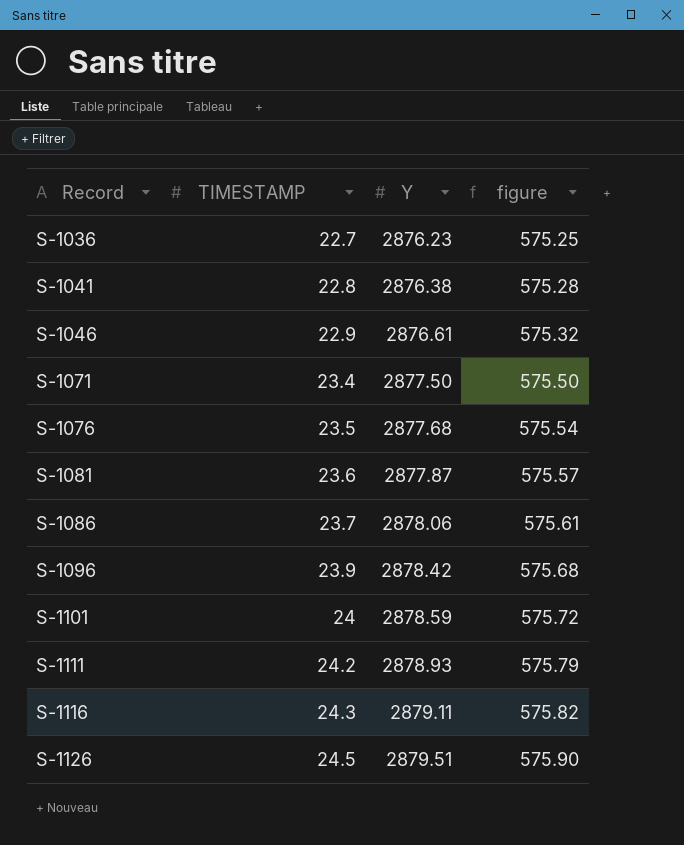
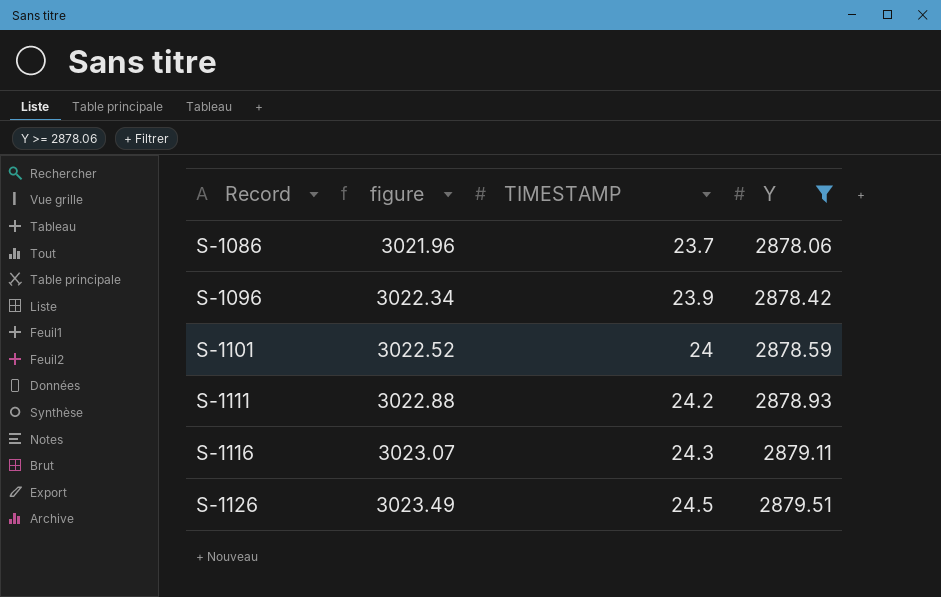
filter: none -> Y >= 2878.06
column figure | formula: [Y] * 0.2 -> [Y] * 1.05
column figure | position: 4 -> 2

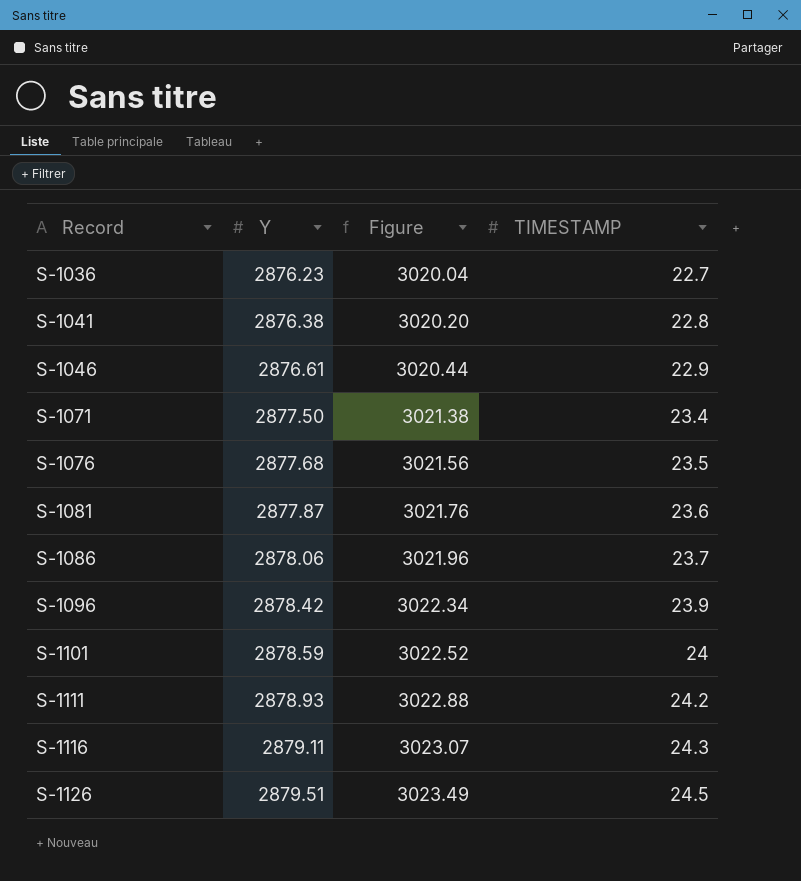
filter: Y >= 2878.06 -> none
column Y | position: 4 -> 2
column name: figure -> Figure

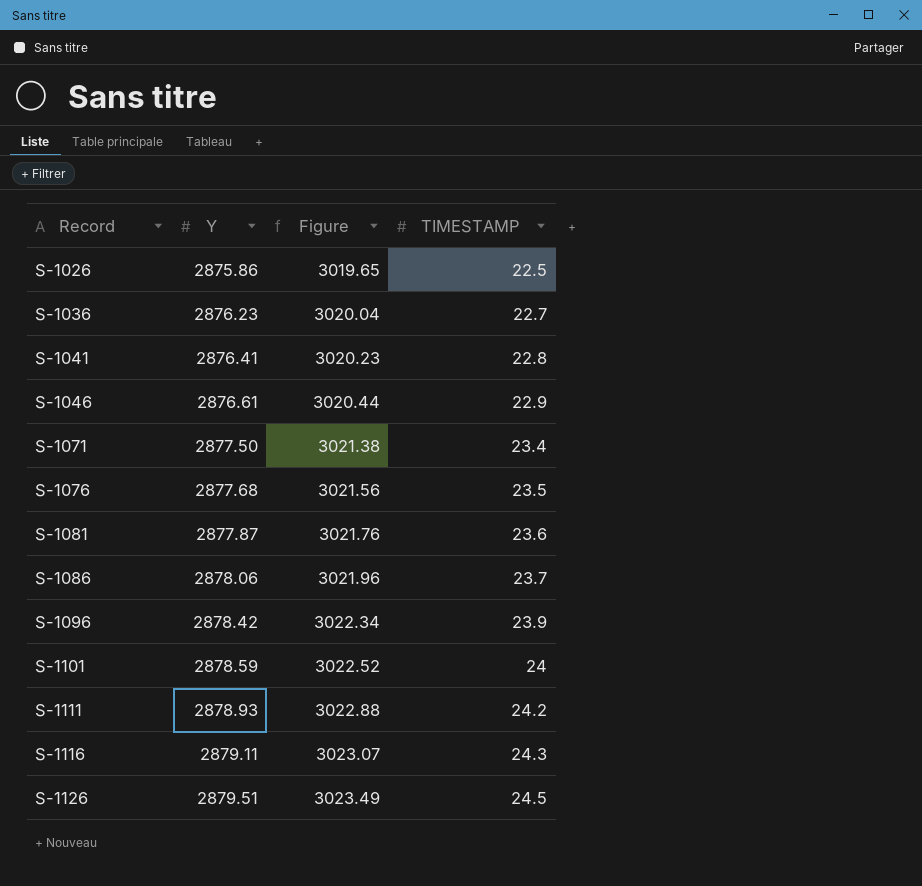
row S-1026: none -> 2875.86 | 3019.65 | 22.5
S-1041 | Y: 2876.38 -> 2876.41
S-1041 | Figure: 3020.20 -> 3020.23

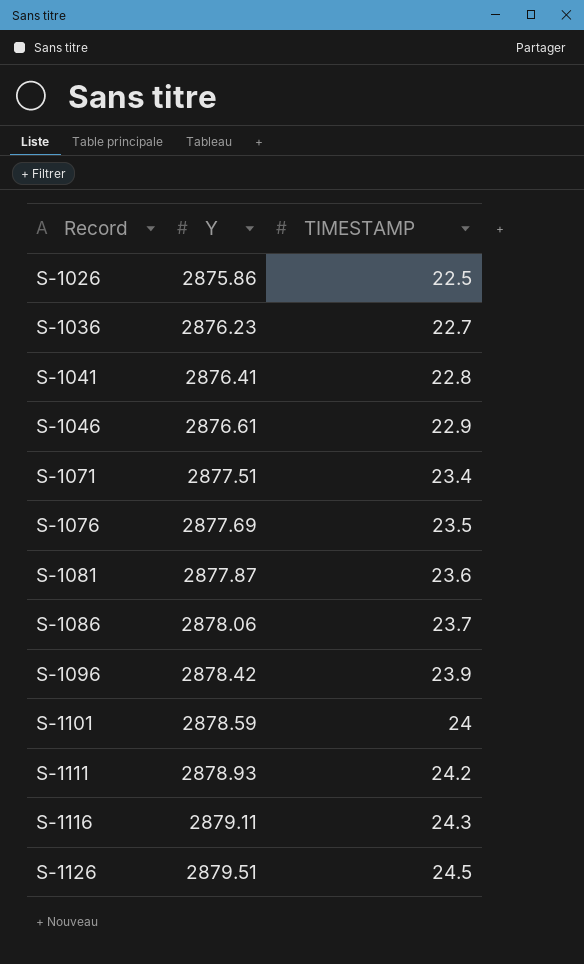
column Figure | formula: [Y] * 1.05 -> none
S-1071 | Y: 2877.50 -> 2877.51
S-1076 | Y: 2877.68 -> 2877.69

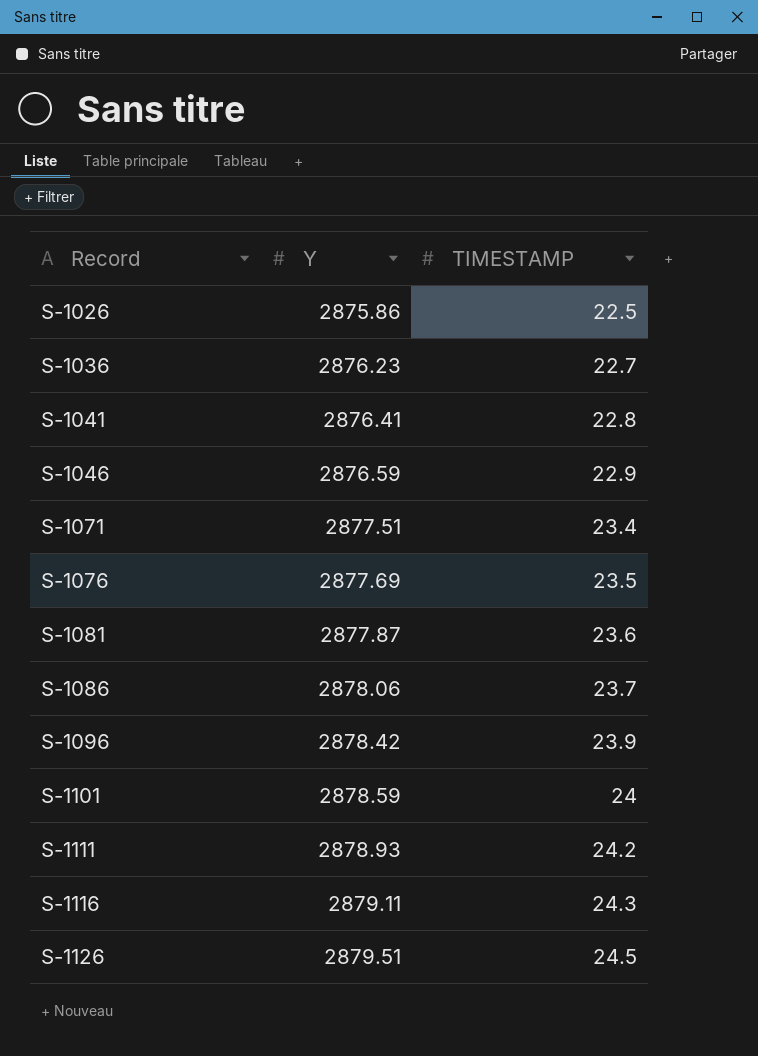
S-1046 | Y: 2876.61 -> 2876.59

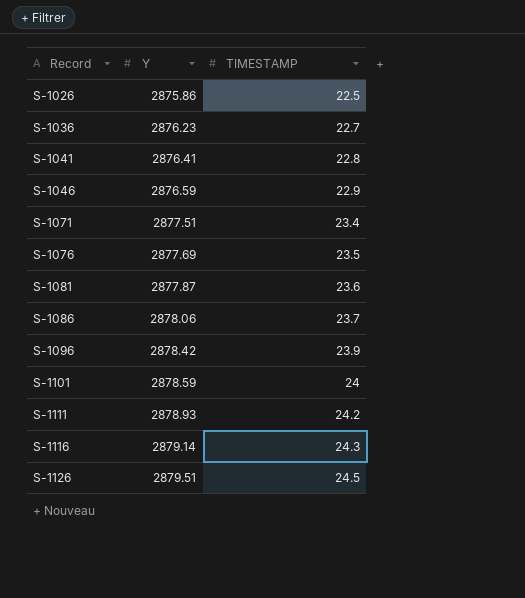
S-1116 | Y: 2879.11 -> 2879.14

